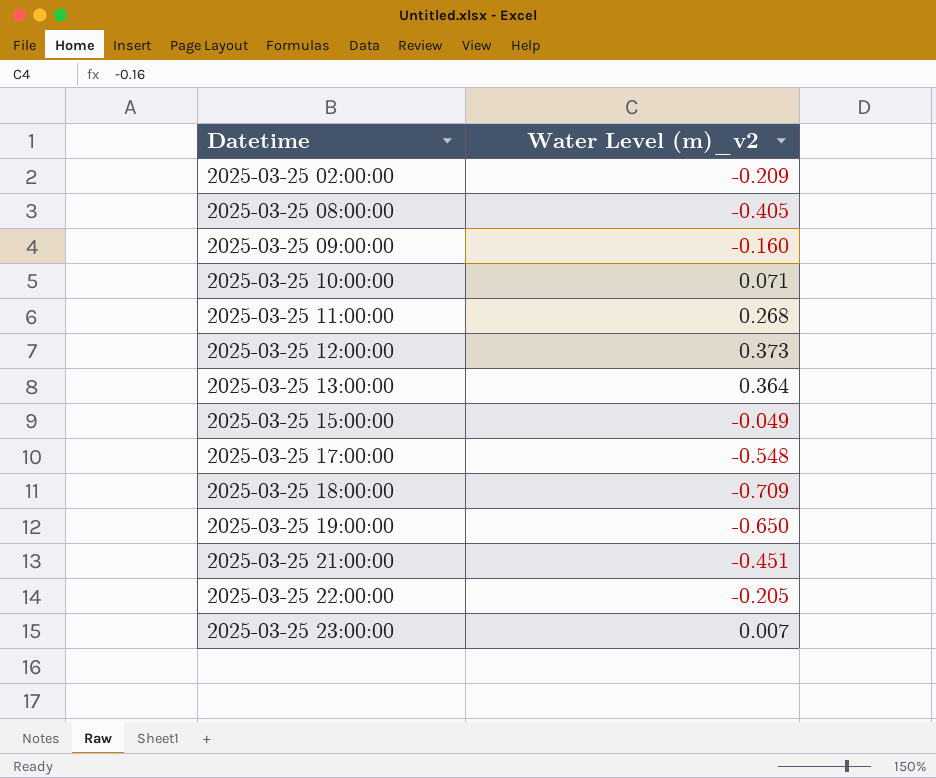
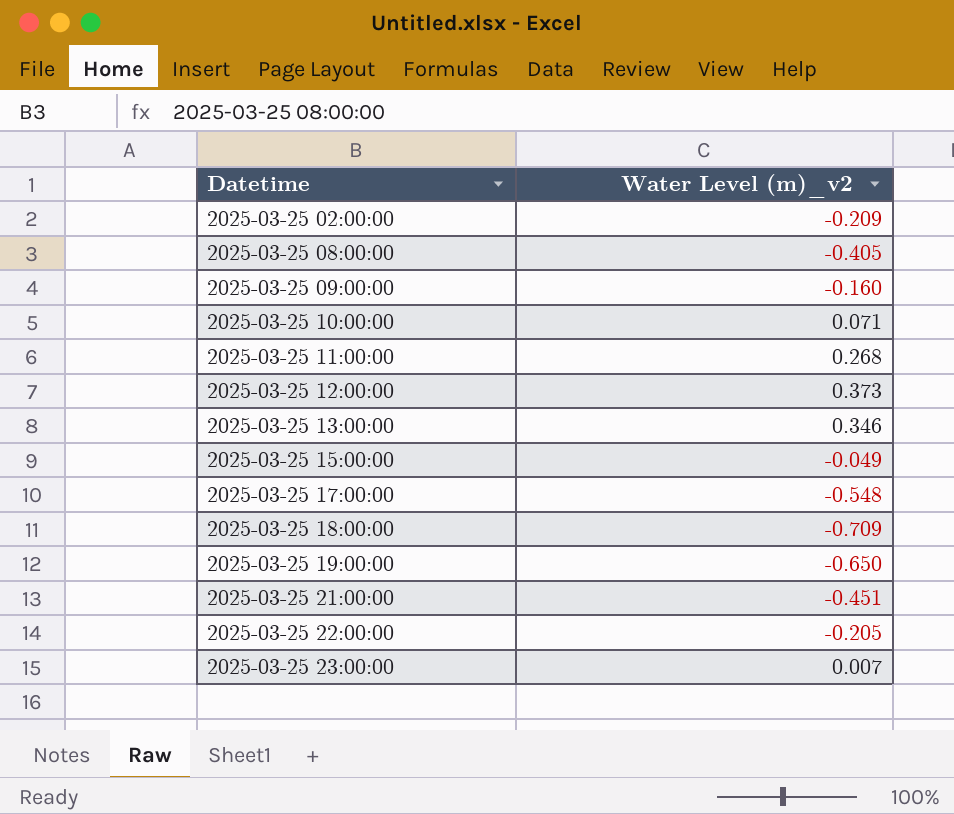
2025-03-25 13:00:00 | Water Level (m)_v2: 0.364 -> 0.346

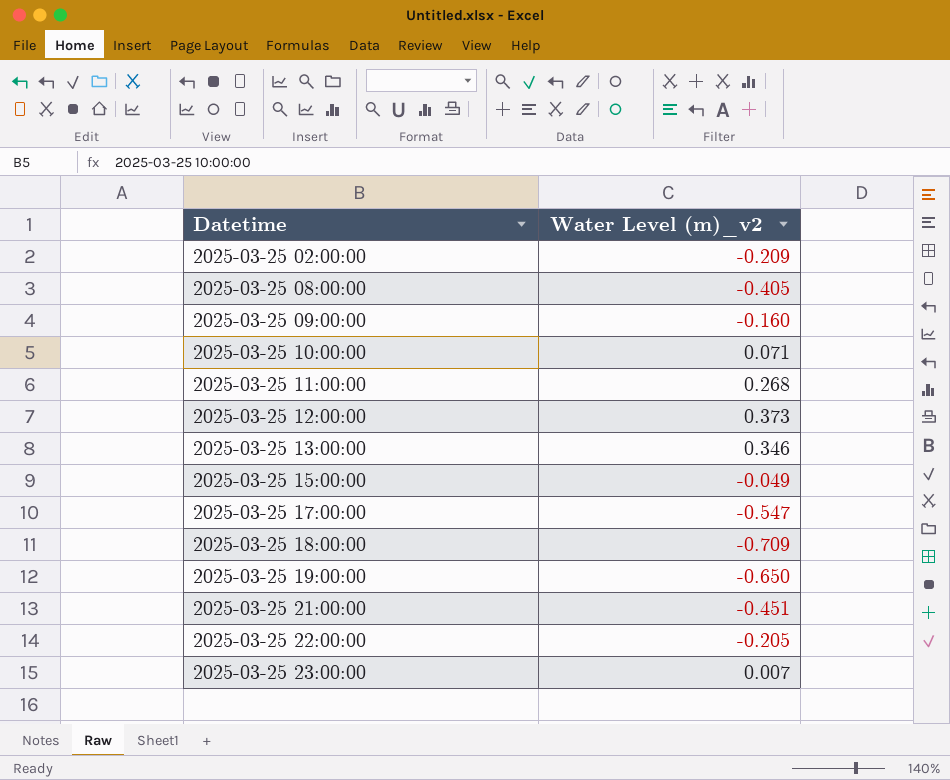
2025-03-25 17:00:00 | Water Level (m)_v2: -0.548 -> -0.547

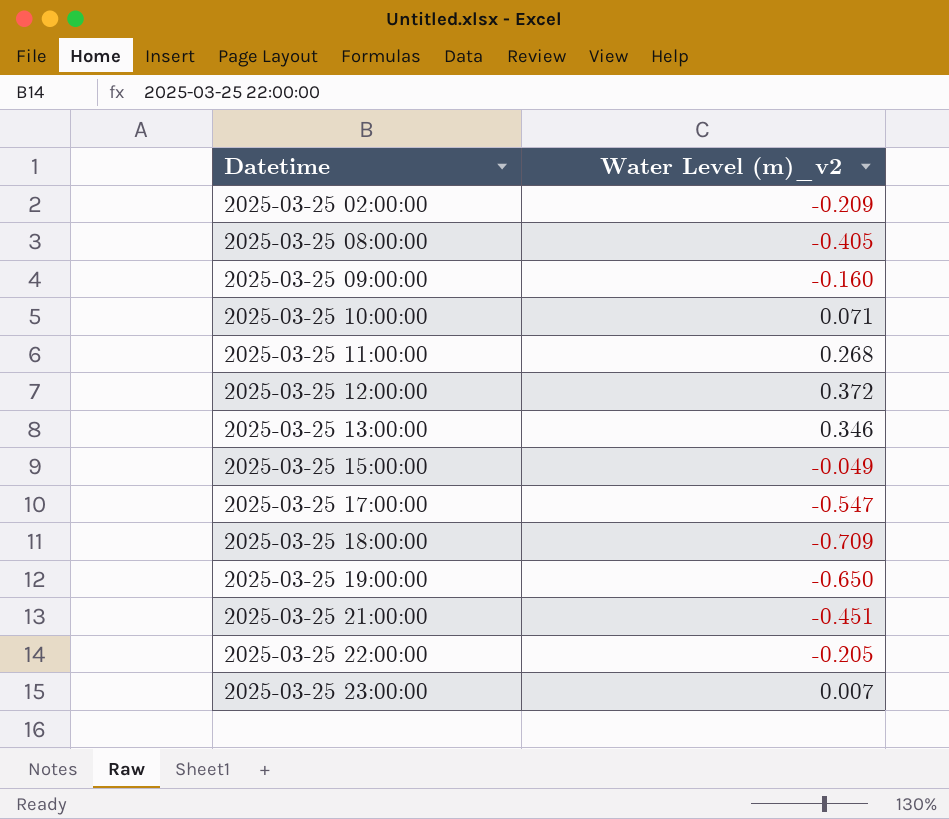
2025-03-25 12:00:00 | Water Level (m)_v2: 0.373 -> 0.372

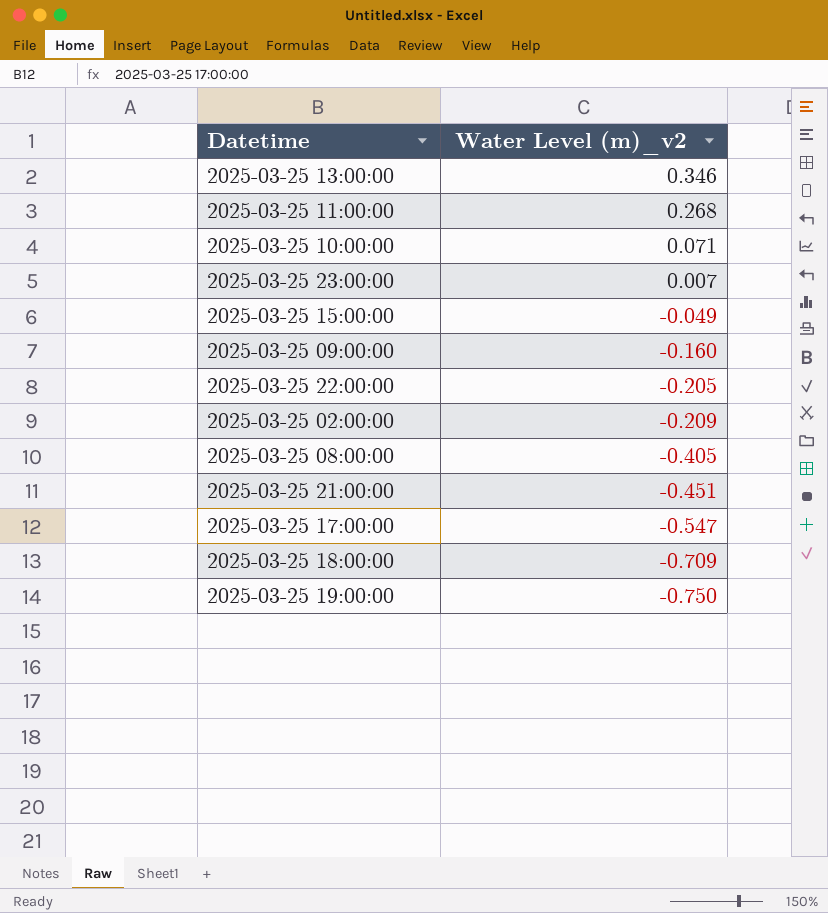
row order: Datetime ascending -> Water Level (m)_v2 descending
row 2025-03-25 12:00:00: 0.372 -> none
2025-03-25 19:00:00 | Water Level (m)_v2: -0.650 -> -0.750

